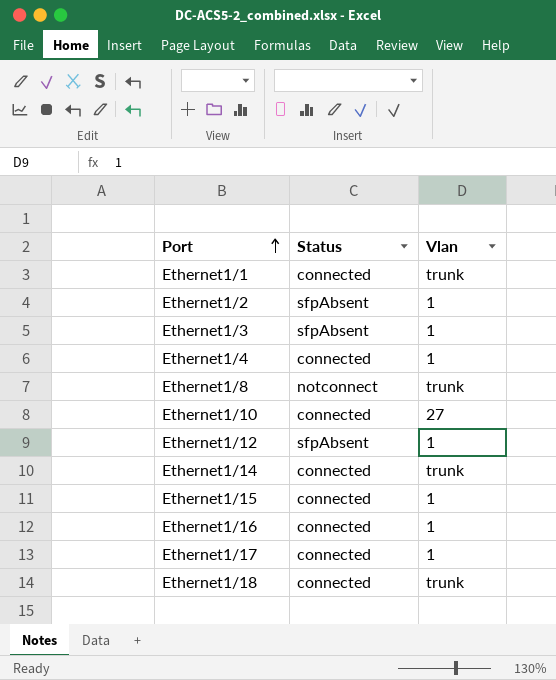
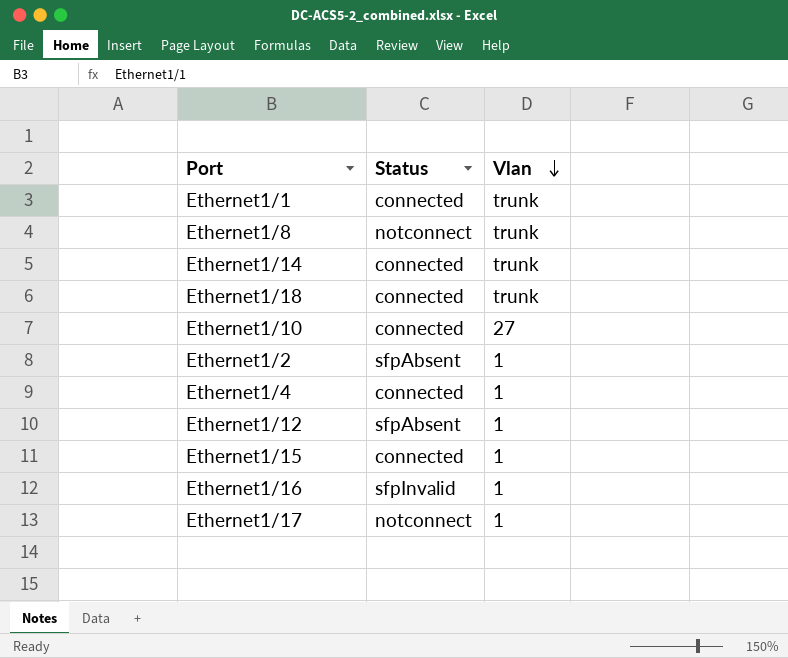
row order: Port ascending -> Vlan descending
row Ethernet1/3: sfpAbsent | 1 -> none
Ethernet1/16 | Status: connected -> sfpInvalid
Ethernet1/17 | Status: connected -> notconnect

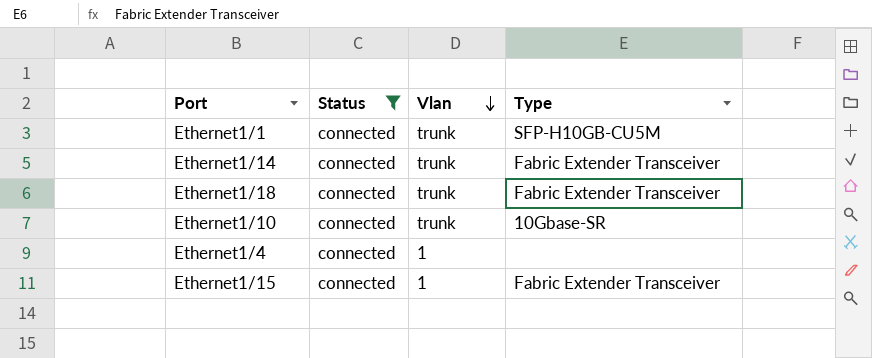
filter: none -> Status = connected
column Type | position: none -> 4
Ethernet1/10 | Vlan: 27 -> trunk

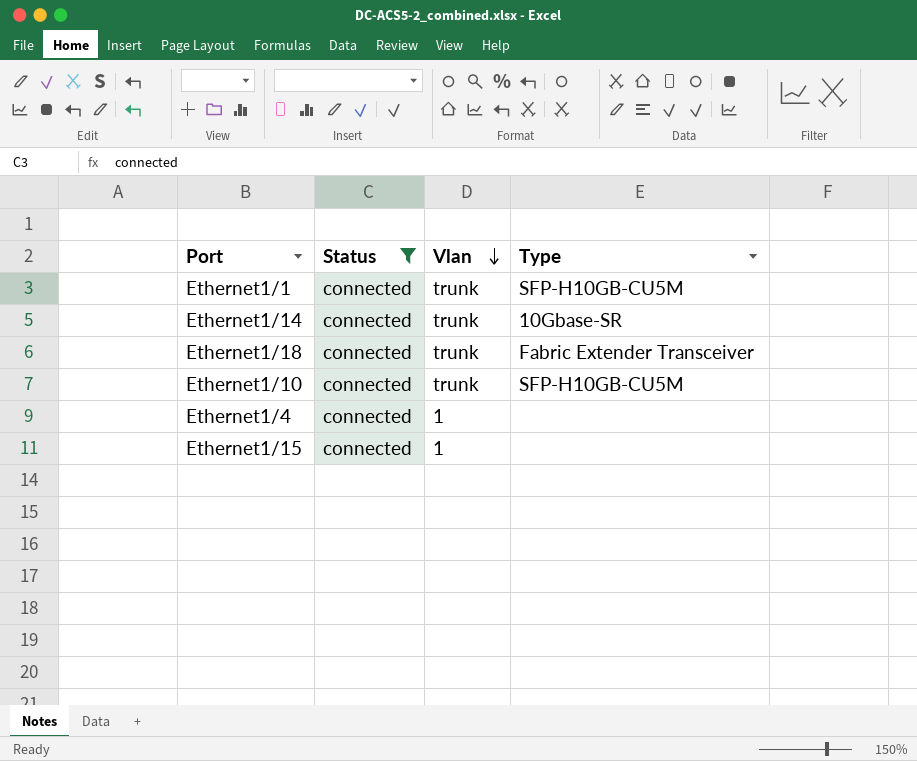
Ethernet1/14 | Type: Fabric Extender Transceiver -> 10Gbase-SR
Ethernet1/10 | Type: 10Gbase-SR -> SFP-H10GB-CU5M
Ethernet1/15 | Type: Fabric Extender Transceiver -> none

